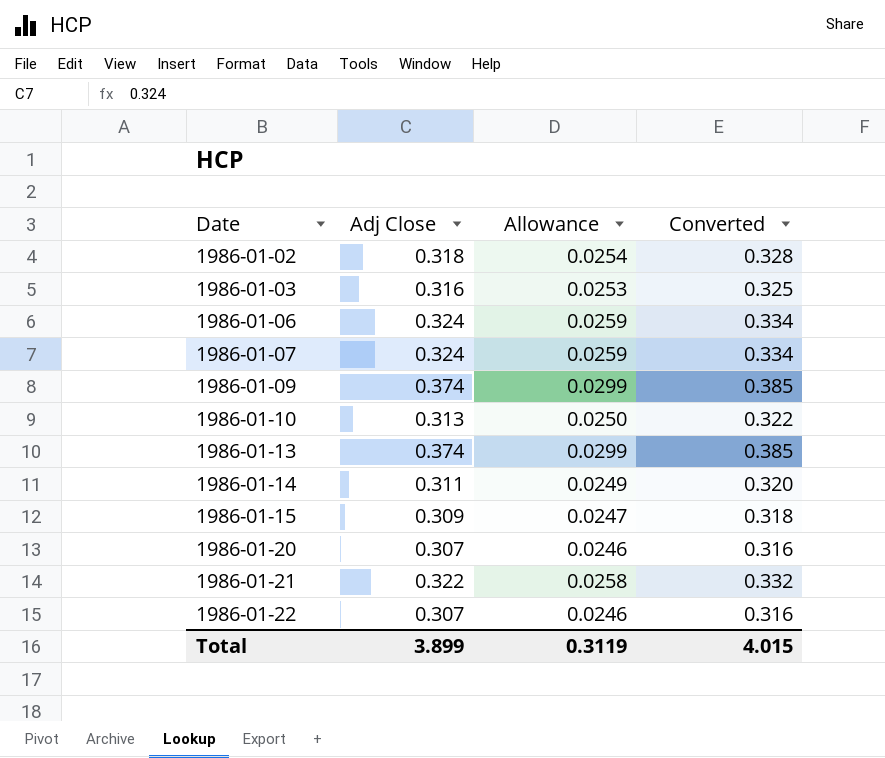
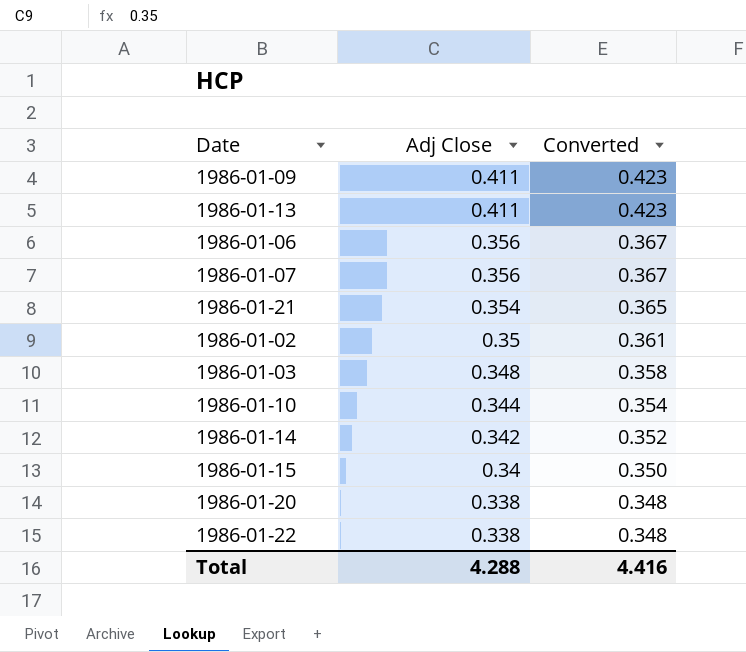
row order: Date ascending -> Adj Close descending
column Allowance | formula: [Adj Close] * 0.08 -> none
1986-01-09 | Adj Close: 0.374 -> 0.411
1986-01-09 | Converted: 0.385 -> 0.423
1986-01-13 | Adj Close: 0.374 -> 0.411
1986-01-13 | Converted: 0.385 -> 0.423
1986-01-06 | Adj Close: 0.324 -> 0.356
1986-01-06 | Converted: 0.334 -> 0.367
1986-01-07 | Adj Close: 0.324 -> 0.356
1986-01-07 | Converted: 0.334 -> 0.367
1986-01-21 | Adj Close: 0.322 -> 0.354
1986-01-21 | Converted: 0.332 -> 0.365
1986-01-02 | Adj Close: 0.318 -> 0.35
1986-01-02 | Converted: 0.328 -> 0.361
1986-01-03 | Adj Close: 0.316 -> 0.348
1986-01-03 | Converted: 0.325 -> 0.358
1986-01-10 | Adj Close: 0.313 -> 0.344
1986-01-10 | Converted: 0.322 -> 0.354
1986-01-14 | Adj Close: 0.311 -> 0.342
1986-01-14 | Converted: 0.320 -> 0.352
1986-01-15 | Adj Close: 0.309 -> 0.34
1986-01-15 | Converted: 0.318 -> 0.350
1986-01-20 | Adj Close: 0.307 -> 0.338
1986-01-20 | Converted: 0.316 -> 0.348
1986-01-22 | Adj Close: 0.307 -> 0.338
1986-01-22 | Converted: 0.316 -> 0.348
Total | Adj Close: 3.899 -> 4.288
Total | Converted: 4.015 -> 4.416

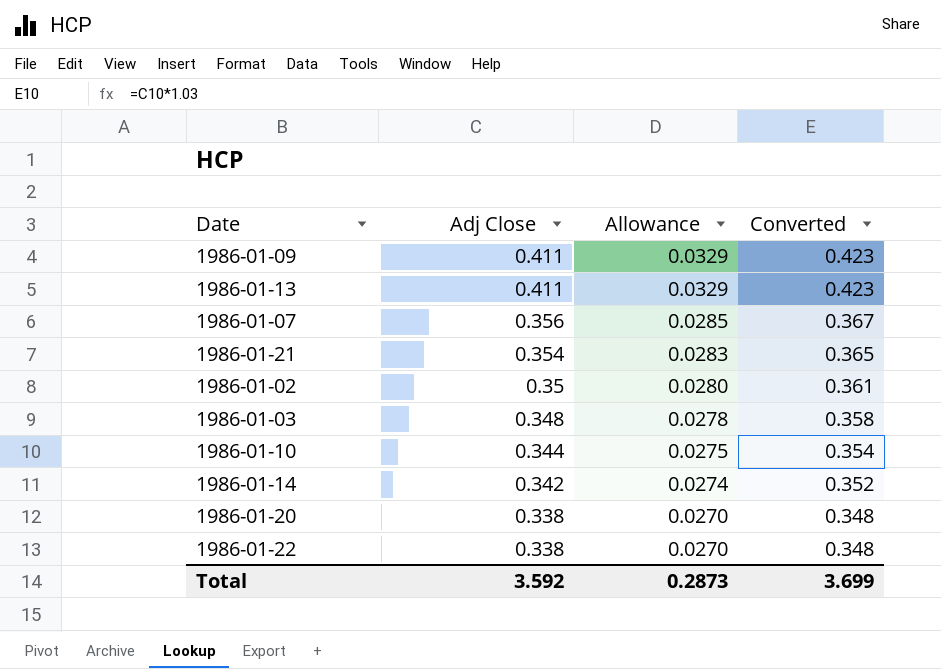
column Allowance | formula: none -> [Adj Close] * 0.08
row 1986-01-06: 0.356 | 0.367 -> none
row 1986-01-15: 0.34 | 0.350 -> none
Total | Adj Close: 4.288 -> 3.592
Total | Converted: 4.416 -> 3.699

